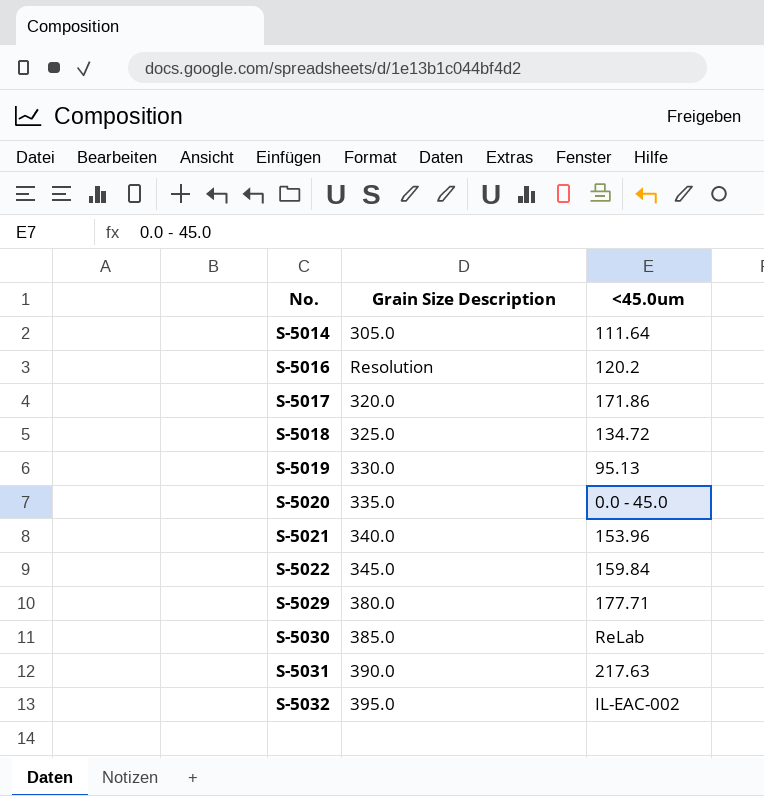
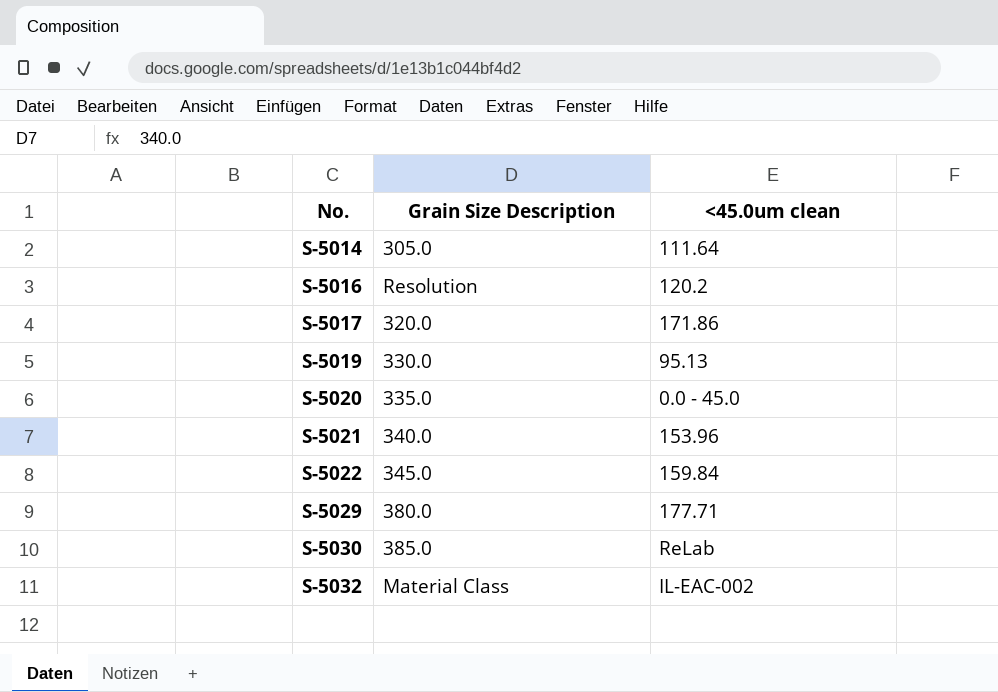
column name: <45.0um -> <45.0um clean
row S-5018: 325.0 | 134.72 -> none
row S-5031: 390.0 | 217.63 -> none
S-5032 | Grain Size Description: 395.0 -> Material Class

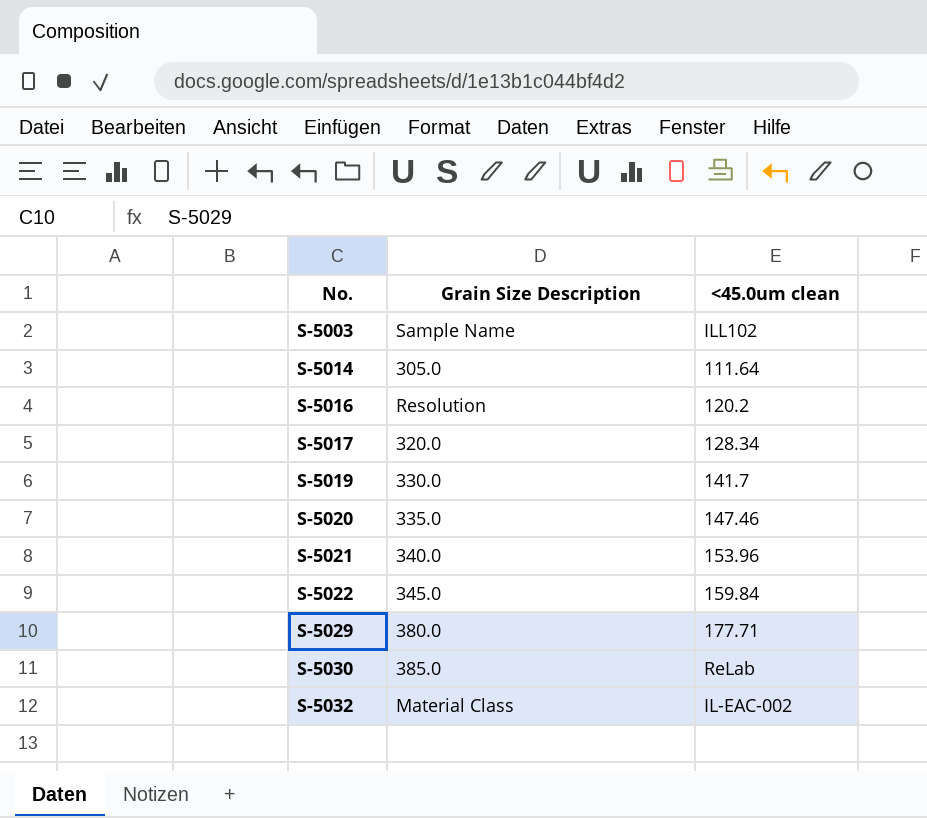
row S-5003: none -> Sample Name | ILL102
S-5017 | <45.0um clean: 171.86 -> 128.34
S-5019 | <45.0um clean: 95.13 -> 141.7
S-5020 | <45.0um clean: 0.0 - 45.0 -> 147.46

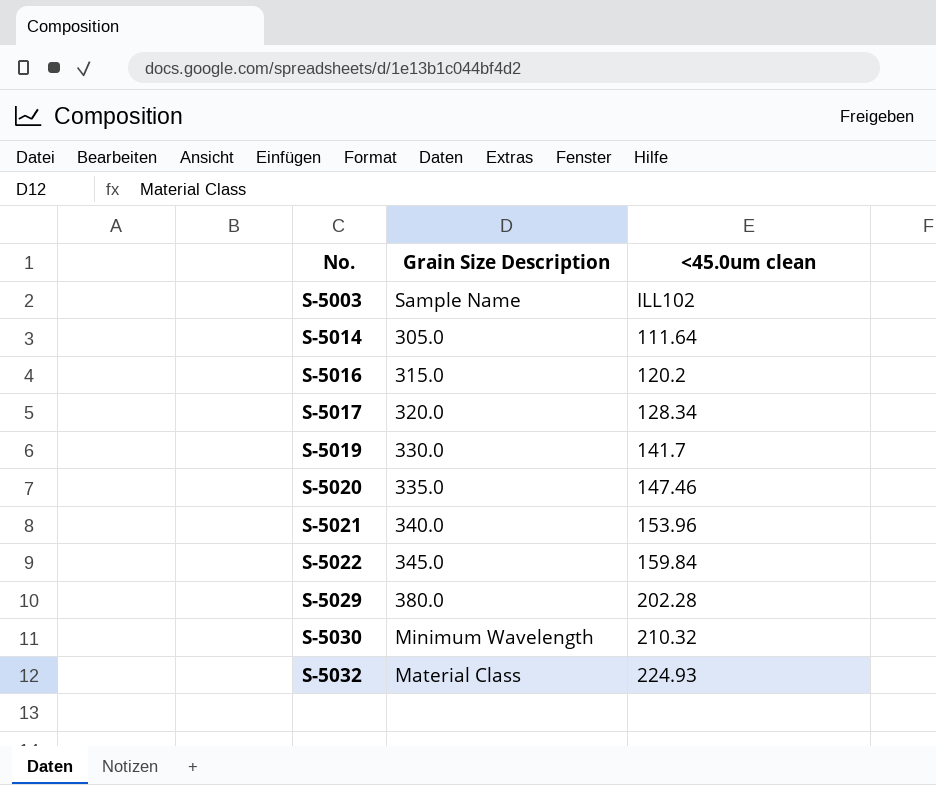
S-5016 | Grain Size Description: Resolution -> 315.0
S-5029 | <45.0um clean: 177.71 -> 202.28
S-5030 | Grain Size Description: 385.0 -> Minimum Wavelength
S-5030 | <45.0um clean: ReLab -> 210.32
S-5032 | <45.0um clean: IL-EAC-002 -> 224.93

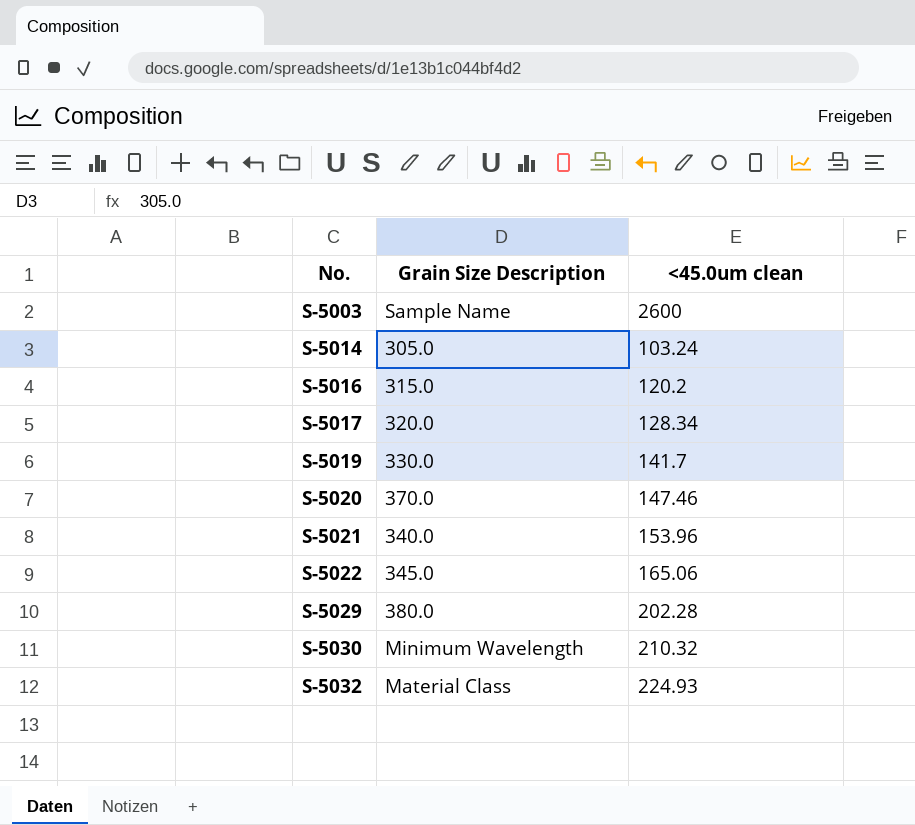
S-5003 | <45.0um clean: ILL102 -> 2600
S-5014 | <45.0um clean: 111.64 -> 103.24
S-5020 | Grain Size Description: 335.0 -> 370.0
S-5022 | <45.0um clean: 159.84 -> 165.06

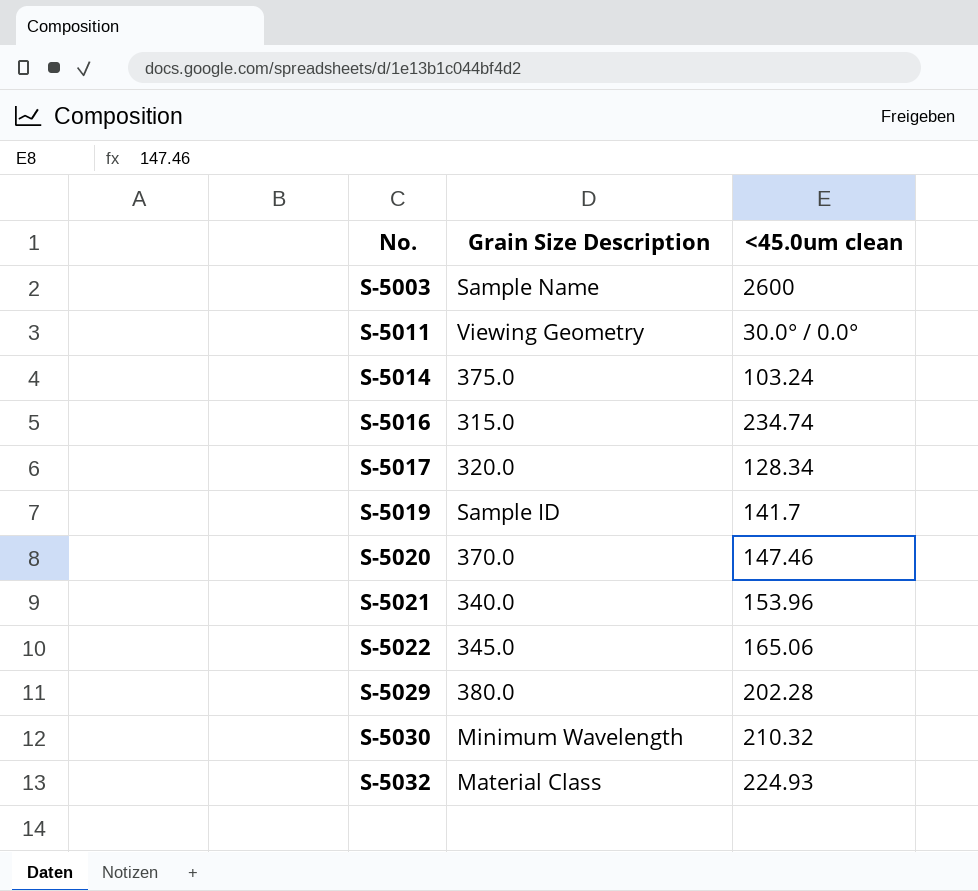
row S-5011: none -> Viewing Geometry | 30.0° / 0.0°
S-5014 | Grain Size Description: 305.0 -> 375.0
S-5016 | <45.0um clean: 120.2 -> 234.74
S-5019 | Grain Size Description: 330.0 -> Sample ID

